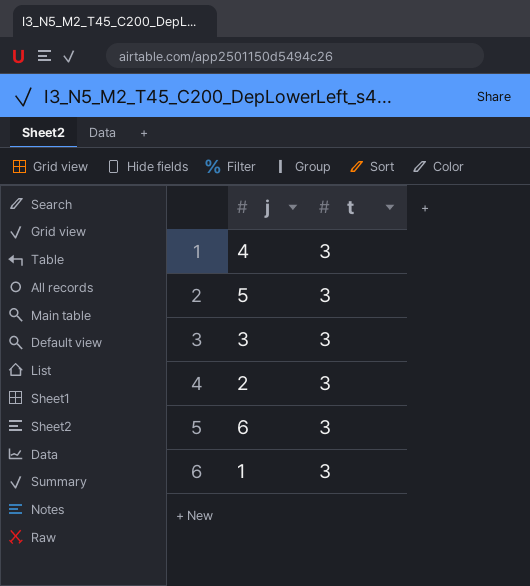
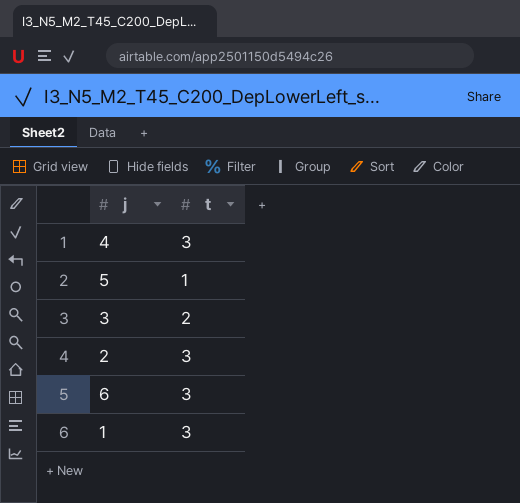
5 | t: 3 -> 1
3 | t: 3 -> 2

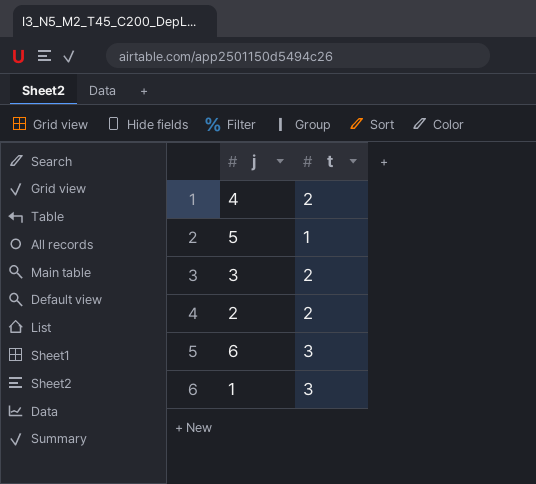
4 | t: 3 -> 2
2 | t: 3 -> 2

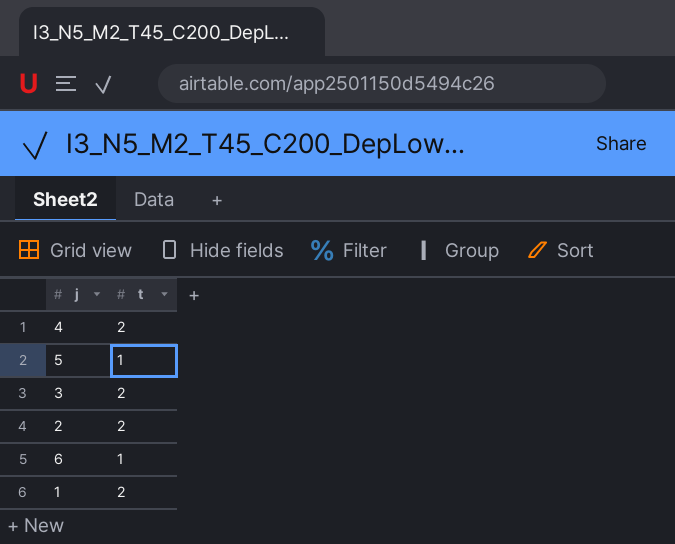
6 | t: 3 -> 1
1 | t: 3 -> 2

